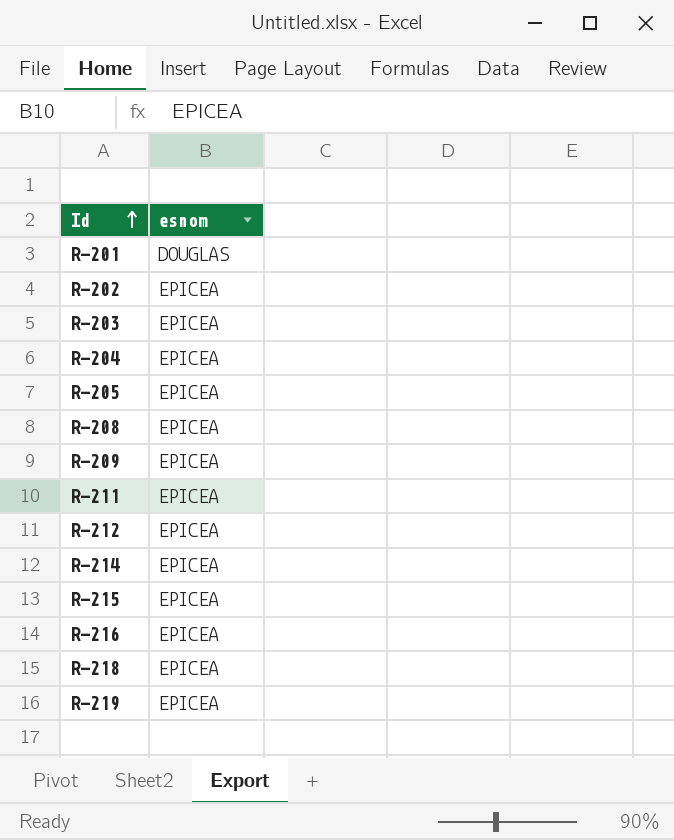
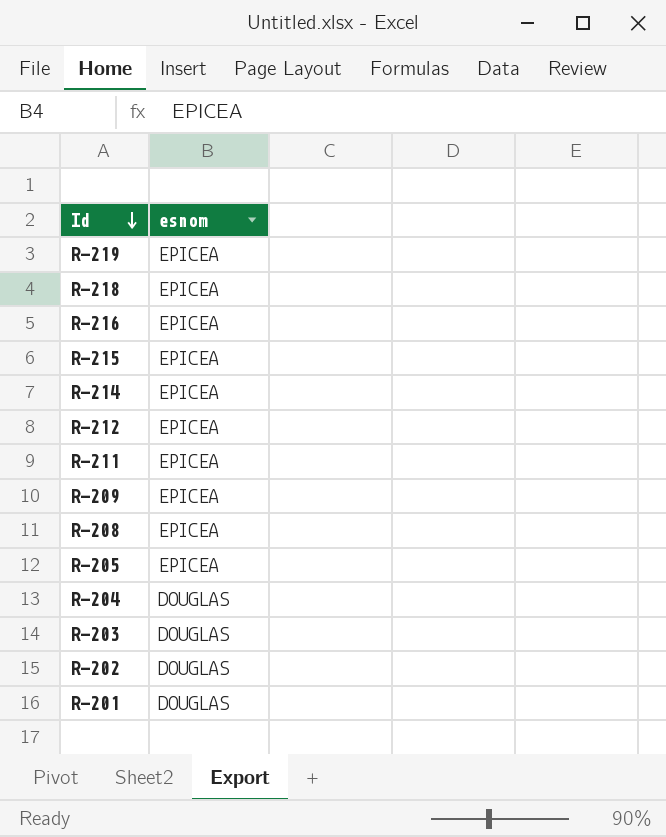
row order: Id ascending -> Id descending
R-204 | esnom: EPICEA -> DOUGLAS
R-203 | esnom: EPICEA -> DOUGLAS
R-202 | esnom: EPICEA -> DOUGLAS

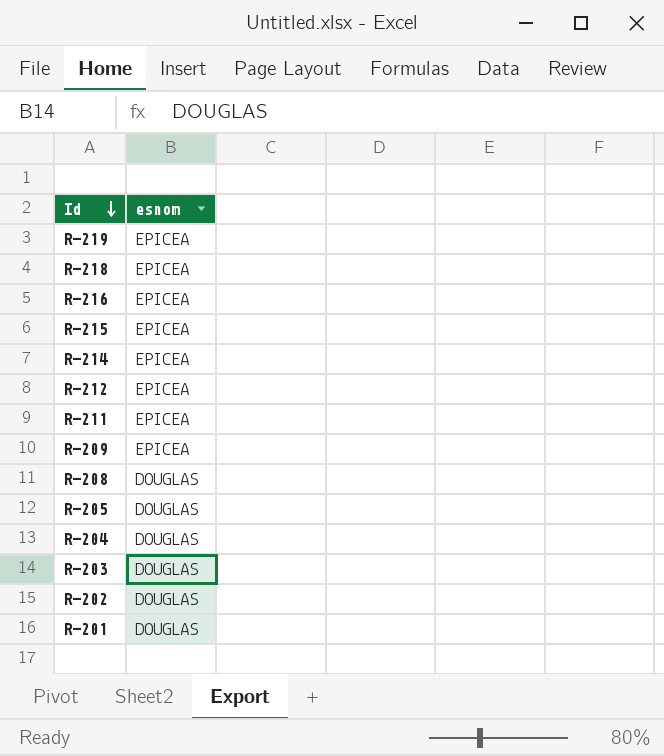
R-208 | esnom: EPICEA -> DOUGLAS
R-205 | esnom: EPICEA -> DOUGLAS

